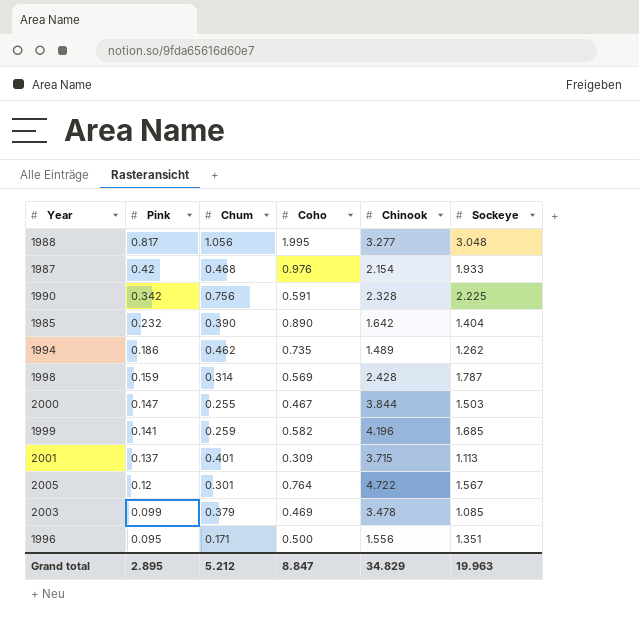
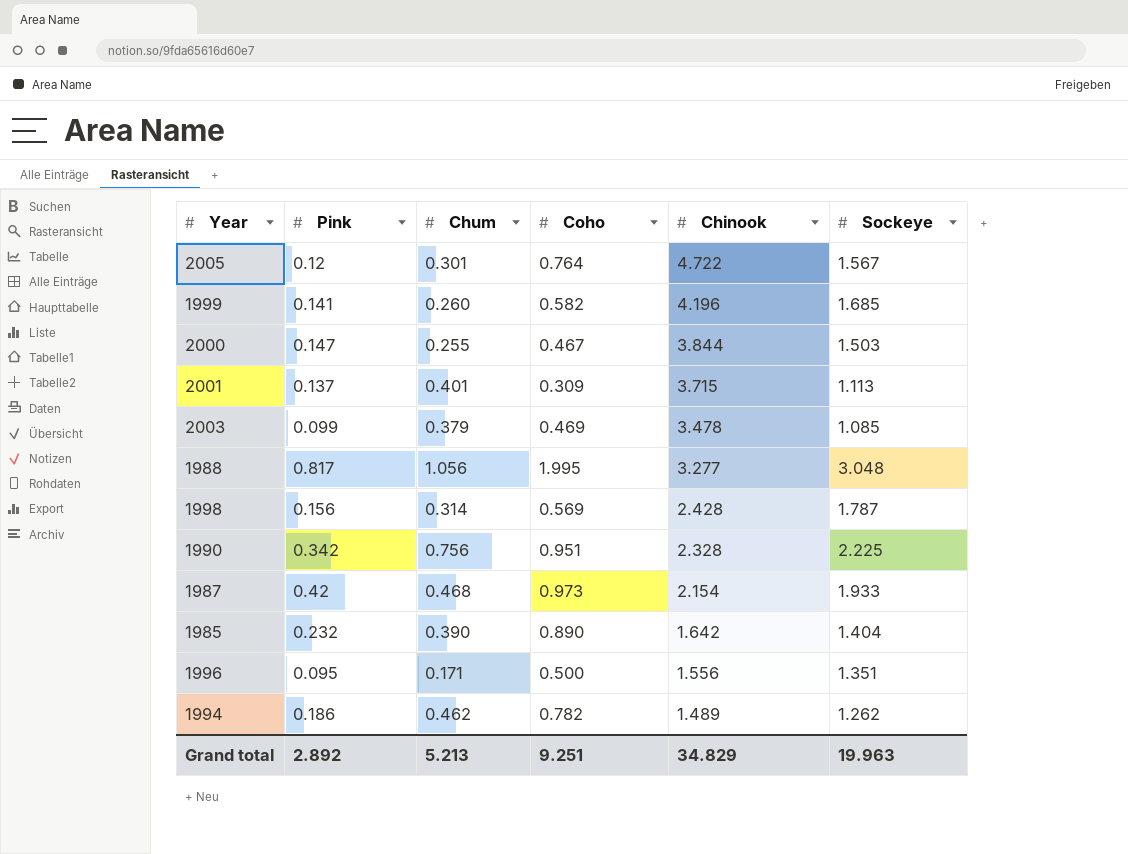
row order: Pink descending -> Chinook descending
1999 | Chum: 0.259 -> 0.260
1998 | Pink: 0.159 -> 0.156
1990 | Coho: 0.591 -> 0.951
1987 | Coho: 0.976 -> 0.973
1994 | Coho: 0.735 -> 0.782
Grand total | Pink: 2.895 -> 2.892
Grand total | Chum: 5.212 -> 5.213
Grand total | Coho: 8.847 -> 9.251

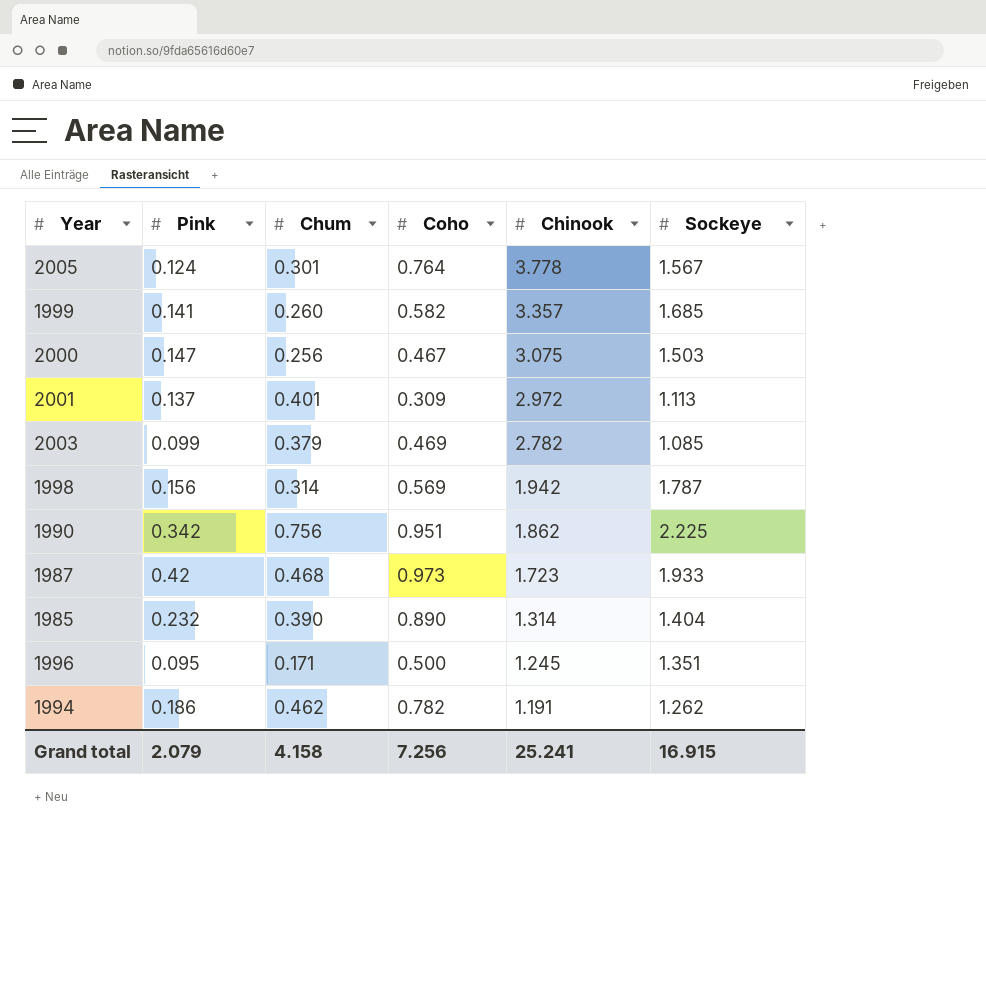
row 1988: 0.817 | 1.056 | 1.995 | 3.277 | 3.048 -> none
2005 | Pink: 0.12 -> 0.124
2005 | Chinook: 4.722 -> 3.778
1999 | Chinook: 4.196 -> 3.357
2000 | Chum: 0.255 -> 0.256
2000 | Chinook: 3.844 -> 3.075
2001 | Chinook: 3.715 -> 2.972
2003 | Chinook: 3.478 -> 2.782
1998 | Chinook: 2.428 -> 1.942
1990 | Chinook: 2.328 -> 1.862
1987 | Chinook: 2.154 -> 1.723
1985 | Chinook: 1.642 -> 1.314
1996 | Chinook: 1.556 -> 1.245
1994 | Chinook: 1.489 -> 1.191
Grand total | Pink: 2.892 -> 2.079
Grand total | Chum: 5.213 -> 4.158
Grand total | Coho: 9.251 -> 7.256
Grand total | Chinook: 34.829 -> 25.241
Grand total | Sockeye: 19.963 -> 16.915

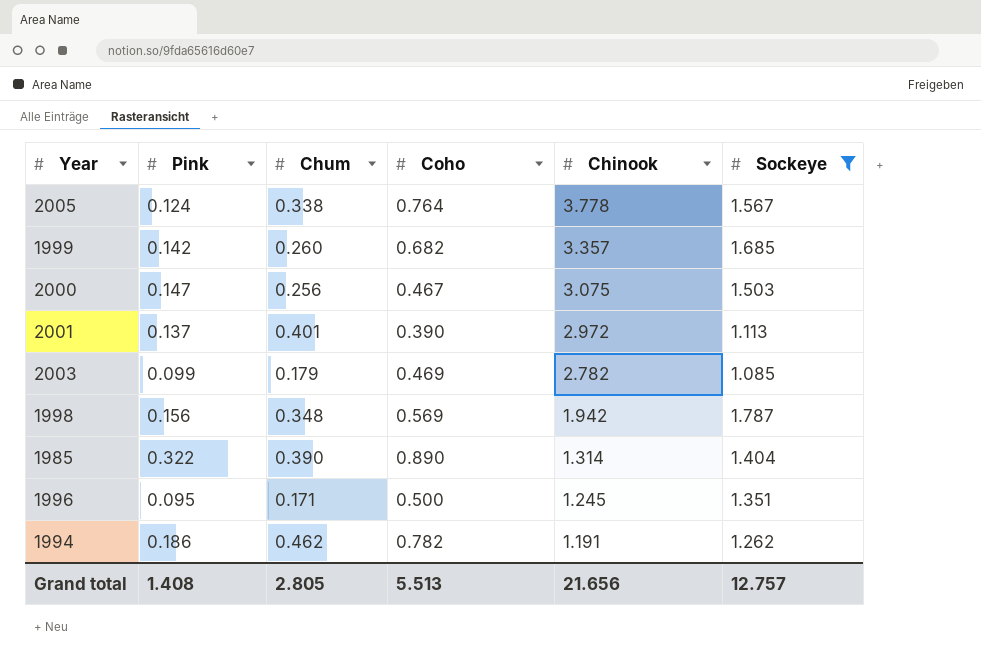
filter: none -> Sockeye <= 1.787
2005 | Chum: 0.301 -> 0.338
1999 | Pink: 0.141 -> 0.142
1999 | Coho: 0.582 -> 0.682
2001 | Coho: 0.309 -> 0.390
2003 | Chum: 0.379 -> 0.179
1998 | Chum: 0.314 -> 0.348
1985 | Pink: 0.232 -> 0.322
Grand total | Pink: 2.079 -> 1.408
Grand total | Chum: 4.158 -> 2.805
Grand total | Coho: 7.256 -> 5.513
Grand total | Chinook: 25.241 -> 21.656
Grand total | Sockeye: 16.915 -> 12.757

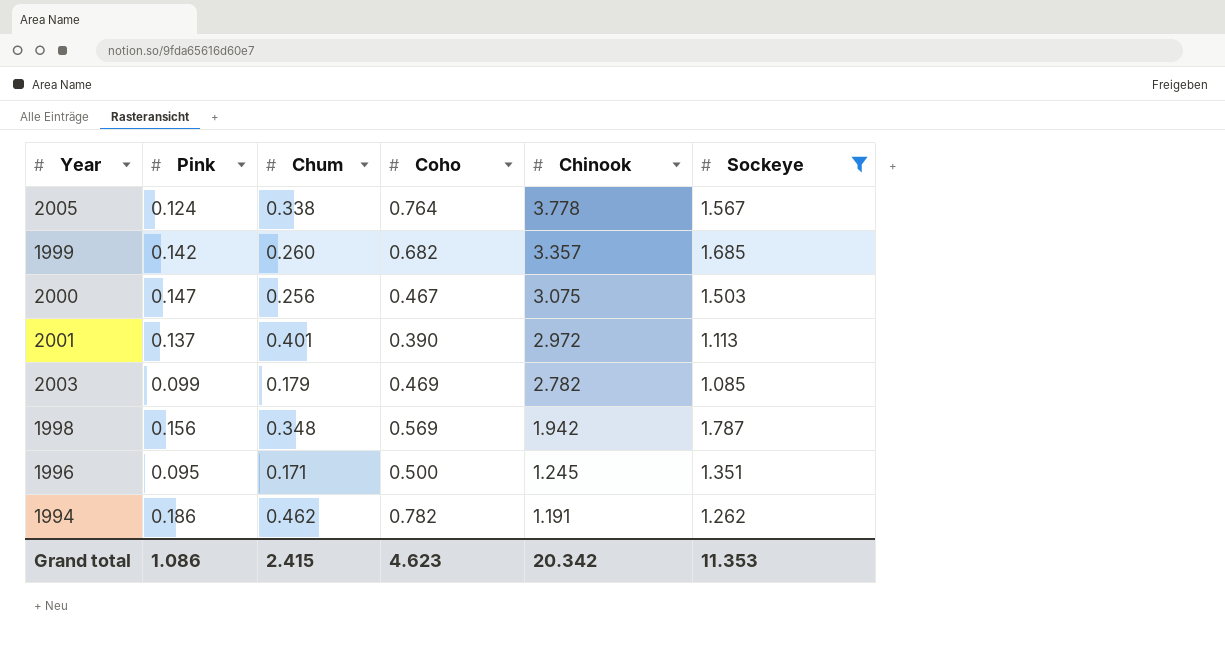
row 1985: 0.322 | 0.390 | 0.890 | 1.314 | 1.404 -> none
Grand total | Pink: 1.408 -> 1.086
Grand total | Chum: 2.805 -> 2.415
Grand total | Coho: 5.513 -> 4.623
Grand total | Chinook: 21.656 -> 20.342
Grand total | Sockeye: 12.757 -> 11.353

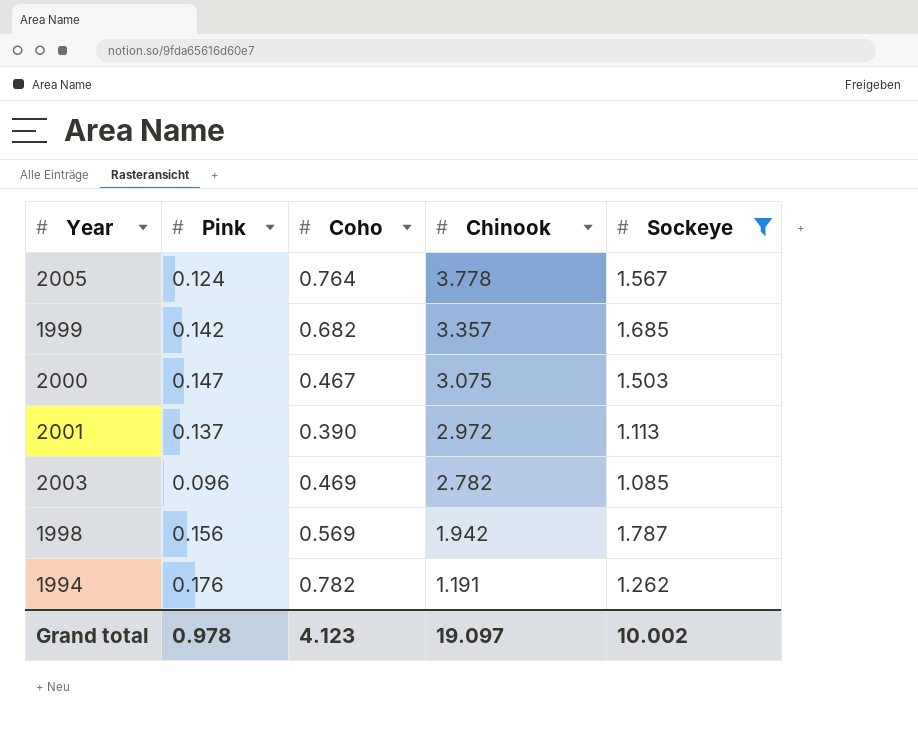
column Chum | position: 3 -> none
row 1996: 0.095 | 0.171 | 0.500 | 1.245 | 1.351 -> none
2003 | Pink: 0.099 -> 0.096
1994 | Pink: 0.186 -> 0.176
Grand total | Pink: 1.086 -> 0.978
Grand total | Coho: 4.623 -> 4.123
Grand total | Chinook: 20.342 -> 19.097
Grand total | Sockeye: 11.353 -> 10.002

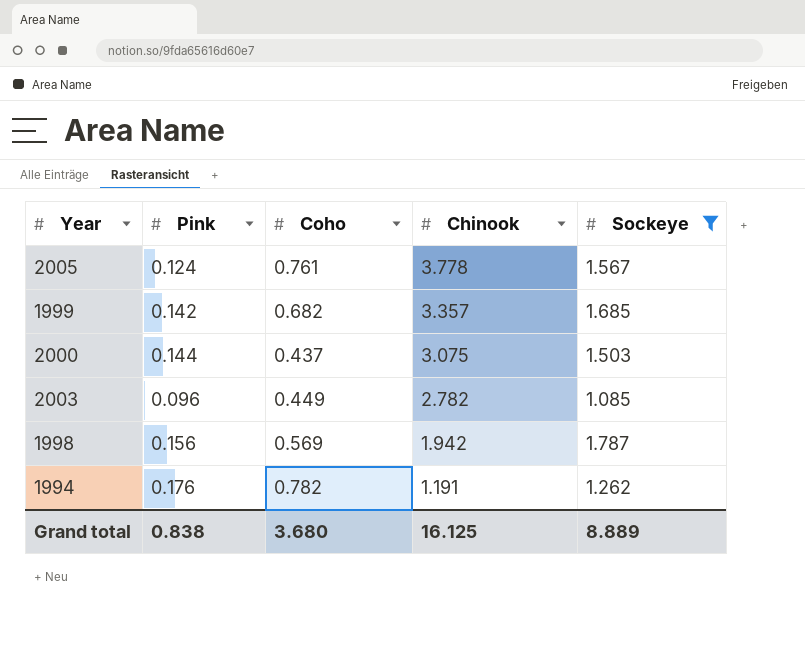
row 2001: 0.137 | 0.390 | 2.972 | 1.113 -> none
2005 | Coho: 0.764 -> 0.761
2000 | Pink: 0.147 -> 0.144
2000 | Coho: 0.467 -> 0.437
2003 | Coho: 0.469 -> 0.449
Grand total | Pink: 0.978 -> 0.838
Grand total | Coho: 4.123 -> 3.680
Grand total | Chinook: 19.097 -> 16.125
Grand total | Sockeye: 10.002 -> 8.889

